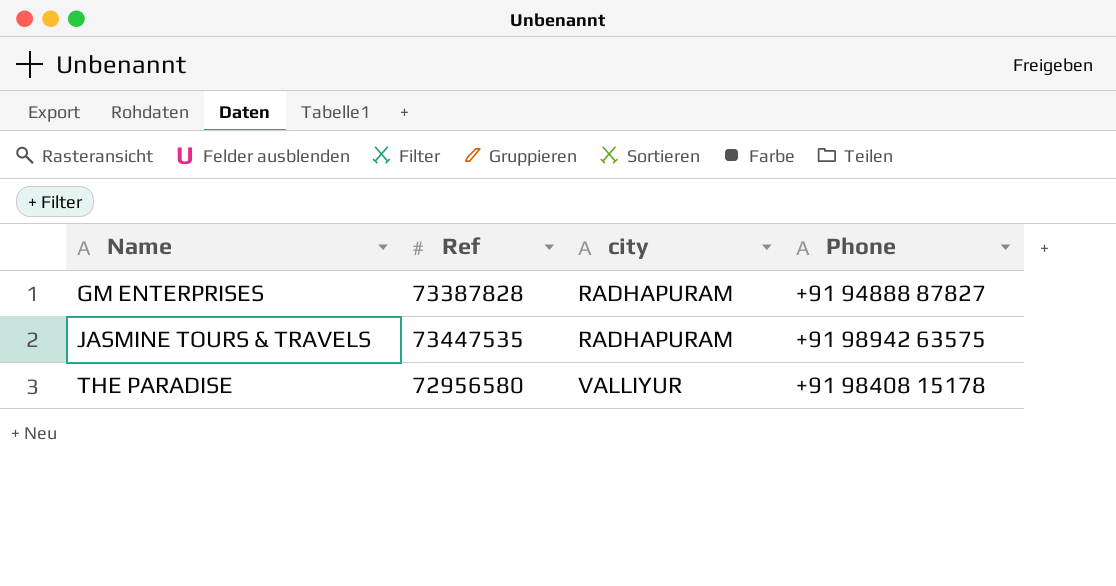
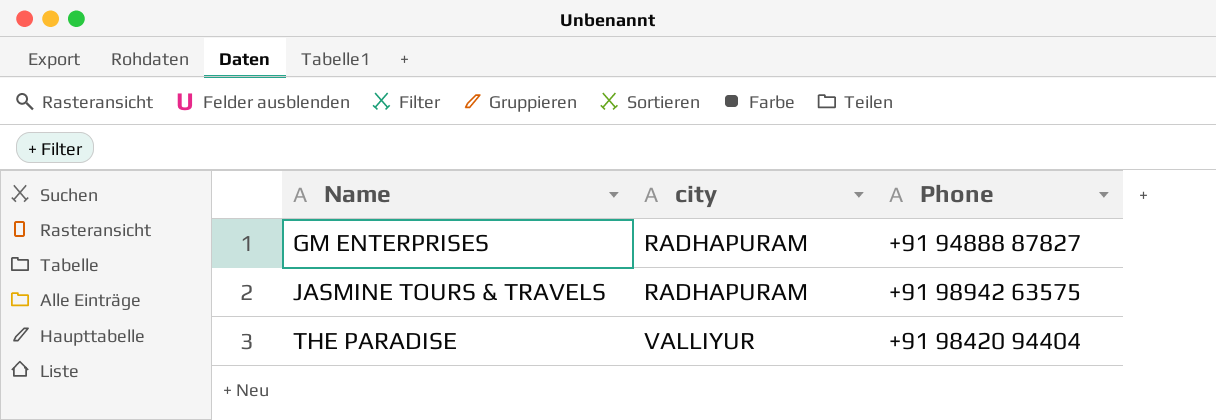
column Ref | position: 2 -> none
THE PARADISE | Phone: +91 98408 15178 -> +91 98420 94404

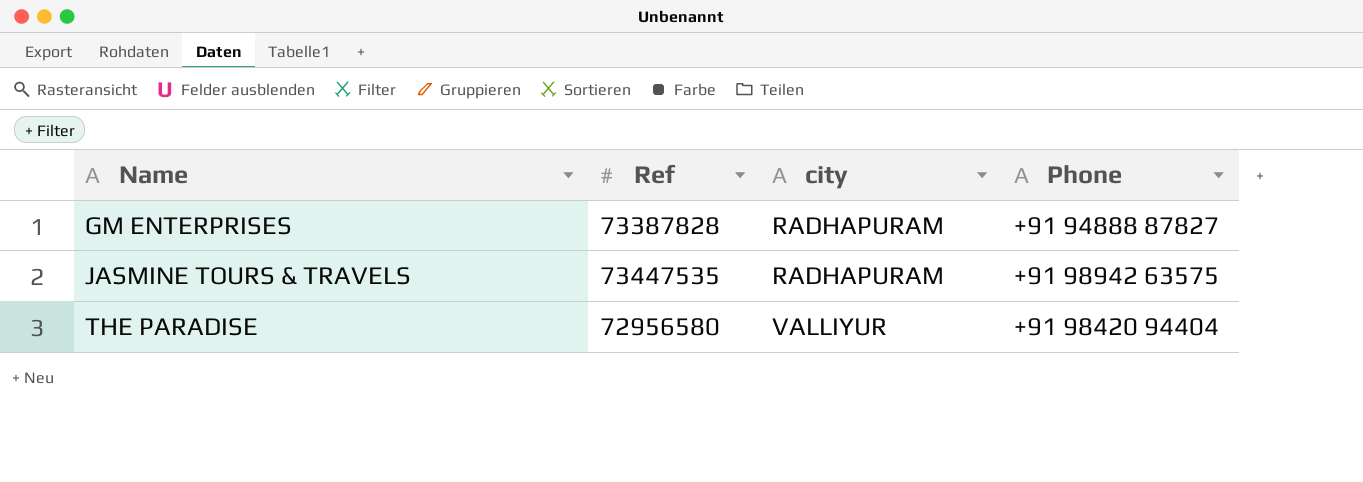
column Ref | position: none -> 2

